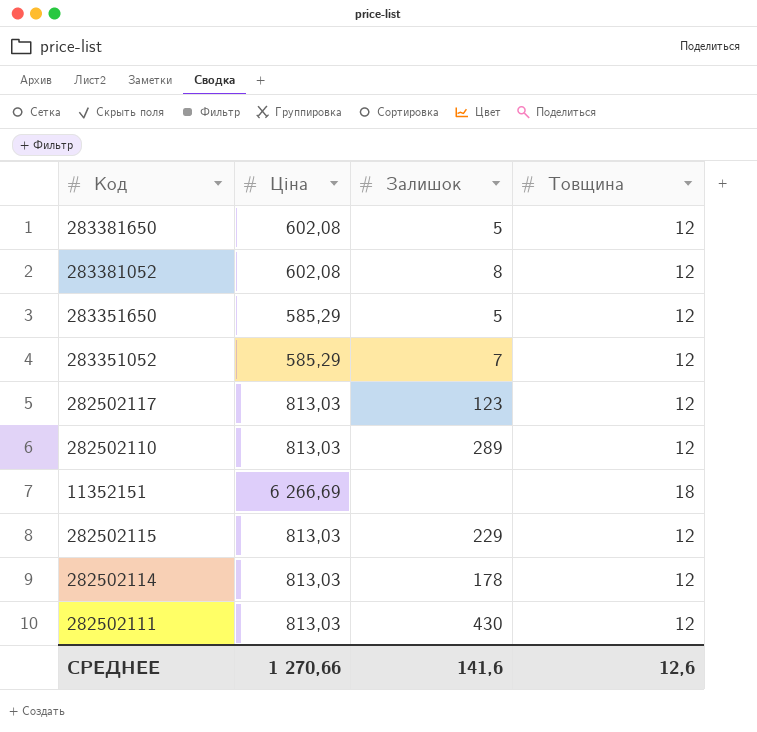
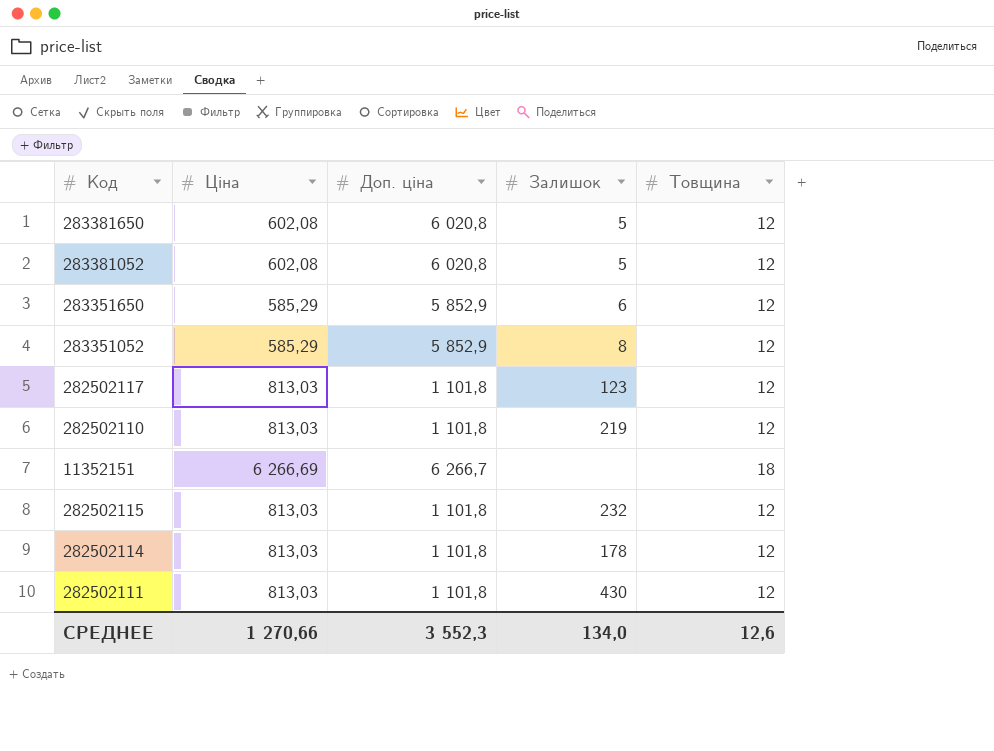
column Доп. ціна | position: none -> 3
283381052 | Залишок: 8 -> 5
283351650 | Залишок: 5 -> 6
283351052 | Залишок: 7 -> 8
282502110 | Залишок: 289 -> 219
282502115 | Залишок: 229 -> 232
СРЕДНЕЕ | Залишок: 141,6 -> 134,0

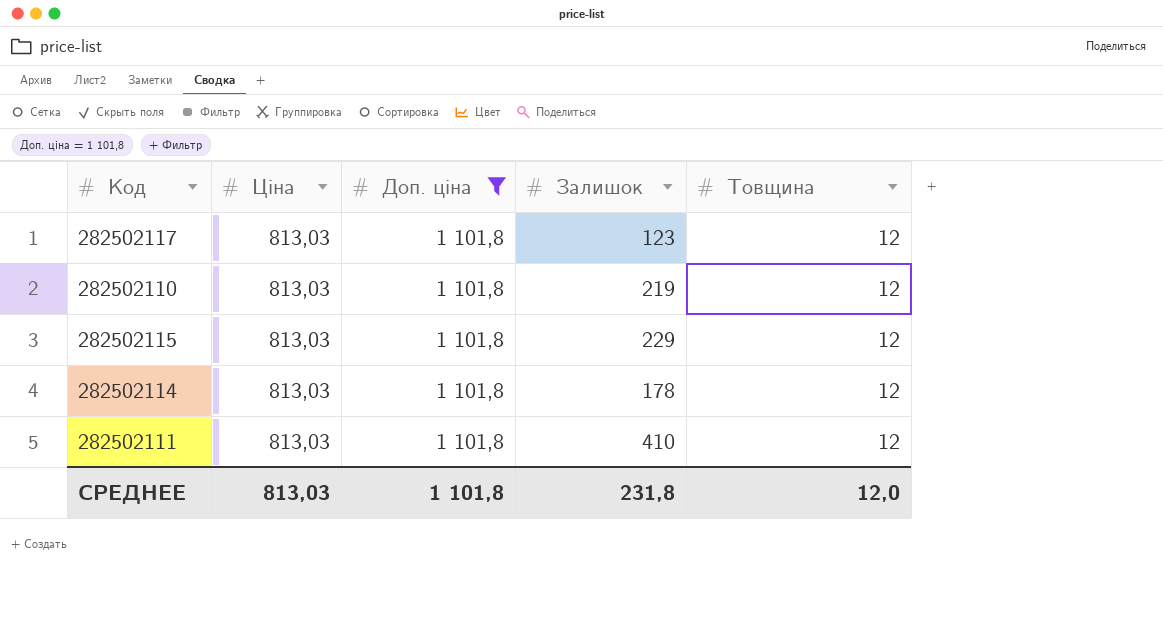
filter: none -> Доп. ціна = 1 101,8
282502115 | Залишок: 232 -> 229
282502111 | Залишок: 430 -> 410
СРЕДНЕЕ | Ціна: 1 270,66 -> 813,03
СРЕДНЕЕ | Доп. ціна: 3 552,3 -> 1 101,8
СРЕДНЕЕ | Залишок: 134,0 -> 231,8
СРЕДНЕЕ | Товщина: 12,6 -> 12,0

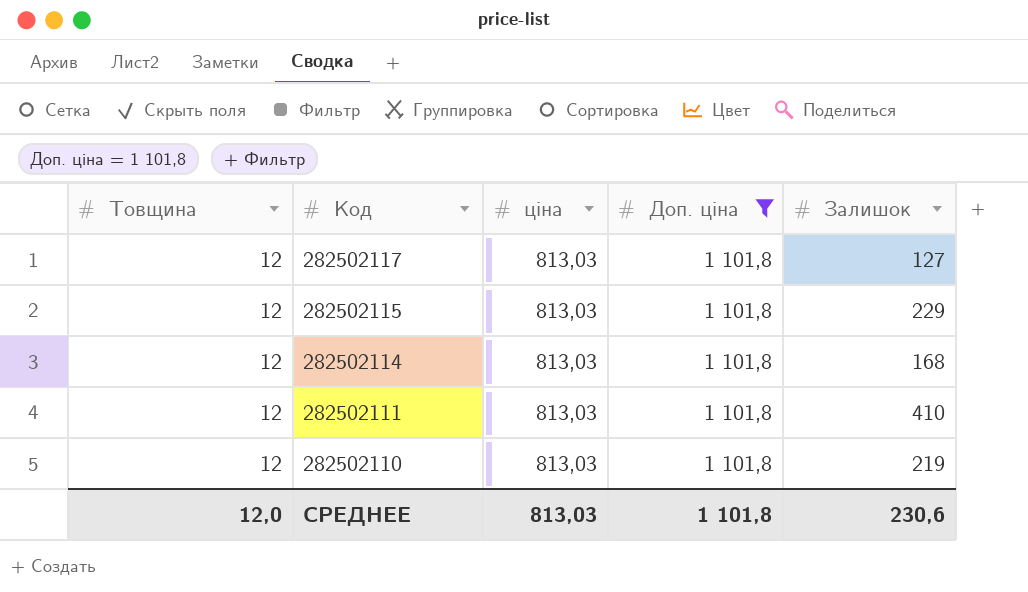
row order: none -> Код descending
column Товщина | position: 5 -> 1
column name: Ціна -> ціна
282502117 | Залишок: 123 -> 127
282502114 | Залишок: 178 -> 168
СРЕДНЕЕ | Залишок: 231,8 -> 230,6

